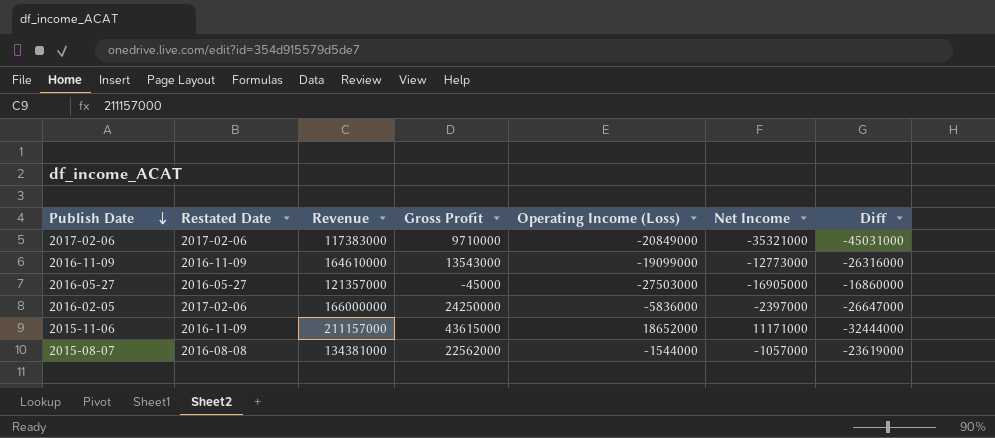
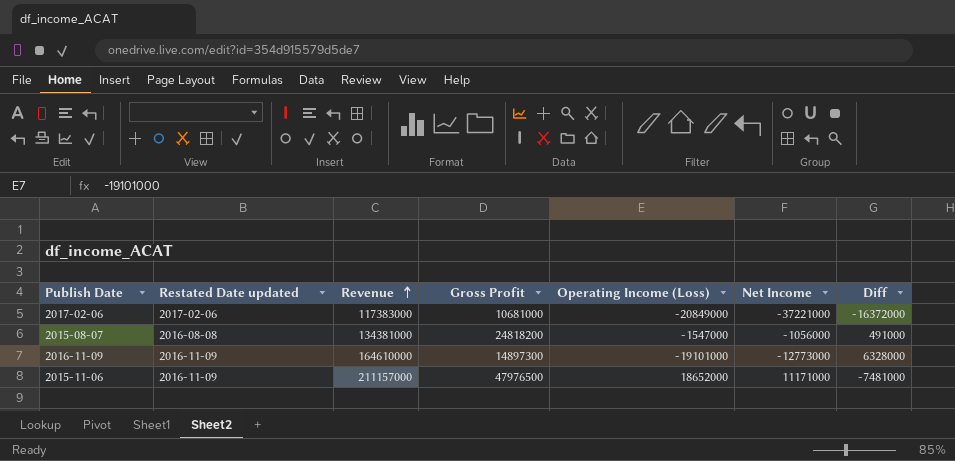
row order: Publish Date descending -> Revenue ascending
column name: Restated Date -> Restated Date updated
column Diff | formula: [Net Income] - [Gross Profit] -> [Net Income] - [Operating Income (Loss)]
row 2016-05-27: 2016-05-27 | 121357000 | -45000 | -27503000 | -16905000 | -16860000 -> none
row 2016-02-05: 2017-02-06 | 166000000 | 24250000 | -5836000 | -2397000 | -26647000 -> none
2017-02-06 | Gross Profit: 9710000 -> 10681000
2017-02-06 | Net Income: -35321000 -> -37221000
2015-08-07 | Gross Profit: 22562000 -> 24818200
2015-08-07 | Operating Income (Loss): -1544000 -> -1547000
2015-08-07 | Net Income: -1057000 -> -1056000
2016-11-09 | Gross Profit: 13543000 -> 14897300
2016-11-09 | Operating Income (Loss): -19099000 -> -19101000
2015-11-06 | Gross Profit: 43615000 -> 47976500

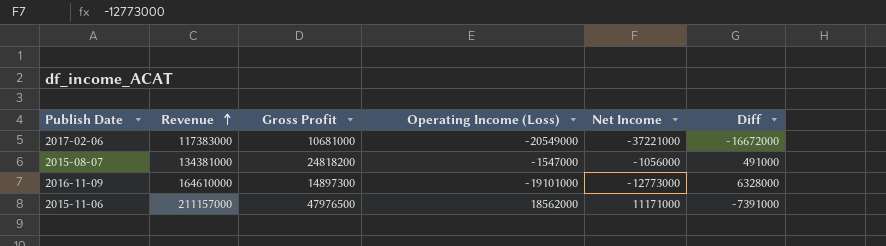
column Restated Date updated | position: 2 -> none
2017-02-06 | Operating Income (Loss): -20849000 -> -20549000
2017-02-06 | Diff: -16372000 -> -16672000
2015-11-06 | Operating Income (Loss): 18652000 -> 18562000
2015-11-06 | Diff: -7481000 -> -7391000

